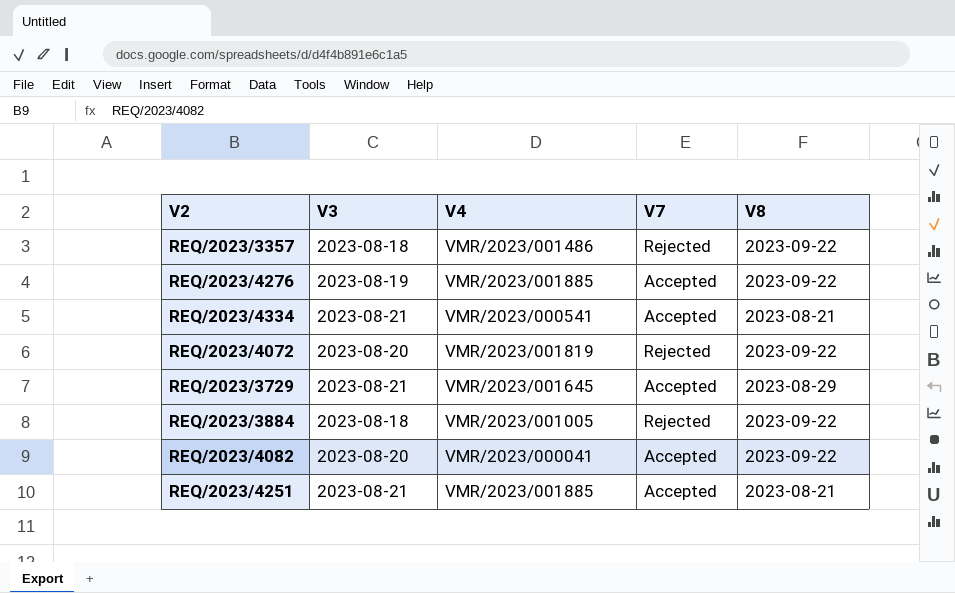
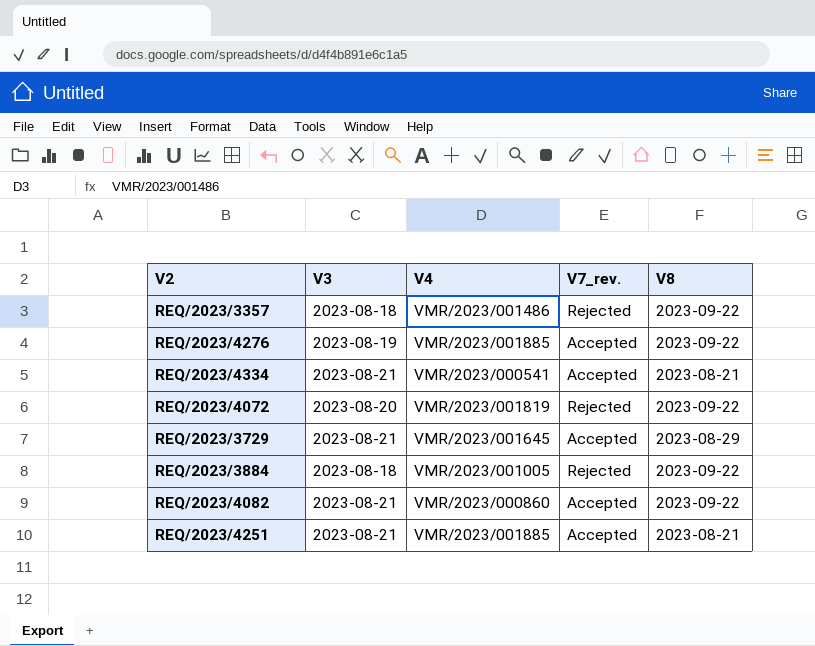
column name: V7 -> V7_rev.
REQ/2023/4082 | V3: 2023-08-20 -> 2023-08-21
REQ/2023/4082 | V4: VMR/2023/000041 -> VMR/2023/000860

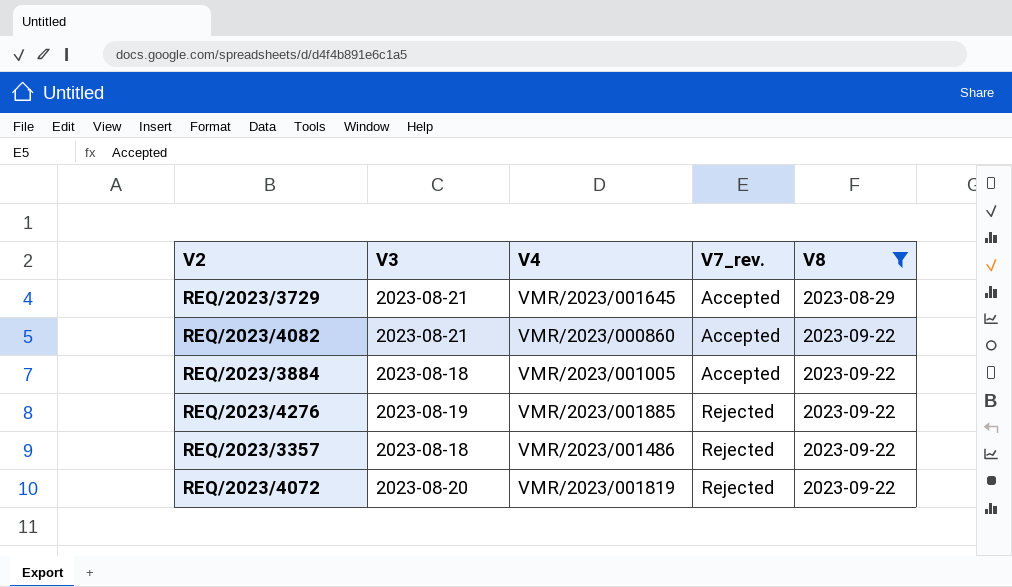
filter: none -> V8 != 2023-08-21
row order: none -> V7_rev. ascending
REQ/2023/3884 | V7_rev.: Rejected -> Accepted
REQ/2023/4276 | V7_rev.: Accepted -> Rejected

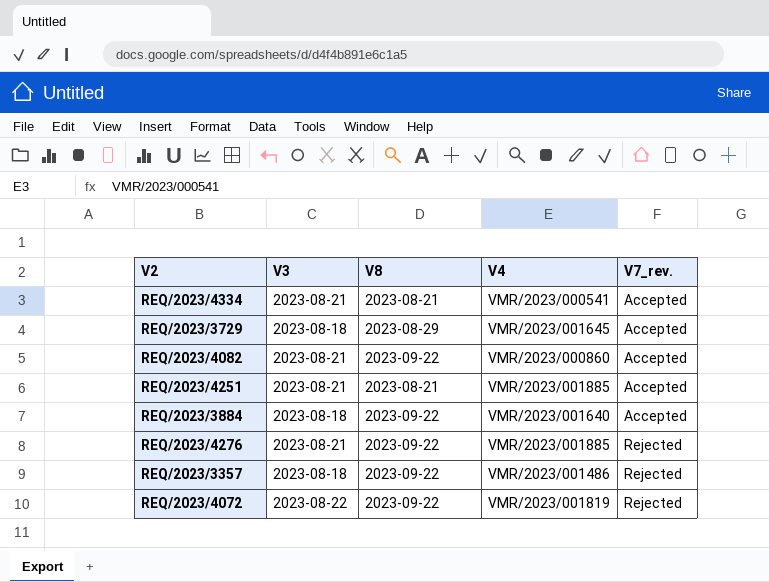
filter: V8 != 2023-08-21 -> none
column V8 | position: 5 -> 3
REQ/2023/3729 | V3: 2023-08-21 -> 2023-08-18
REQ/2023/3884 | V4: VMR/2023/001005 -> VMR/2023/001640
REQ/2023/4276 | V3: 2023-08-19 -> 2023-08-21
REQ/2023/4072 | V3: 2023-08-20 -> 2023-08-22

